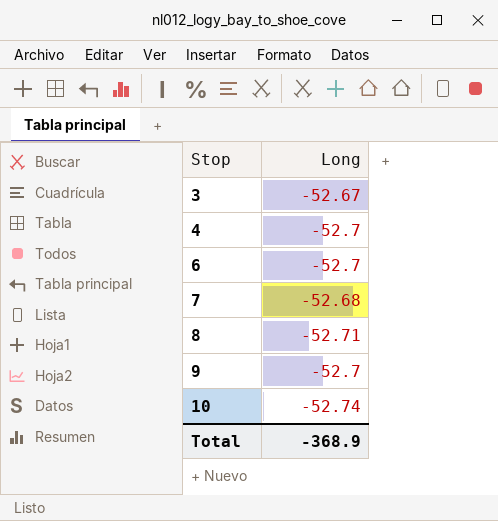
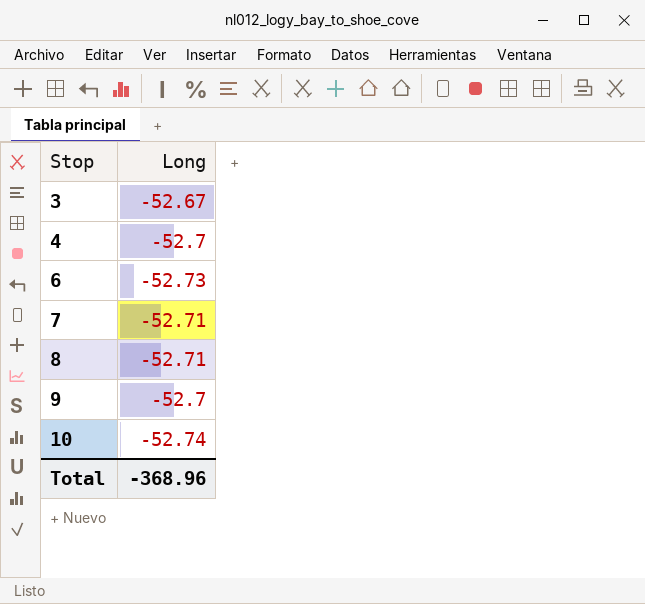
6 | Long: -52.7 -> -52.73
7 | Long: -52.68 -> -52.71
Total | Long: -368.9 -> -368.96

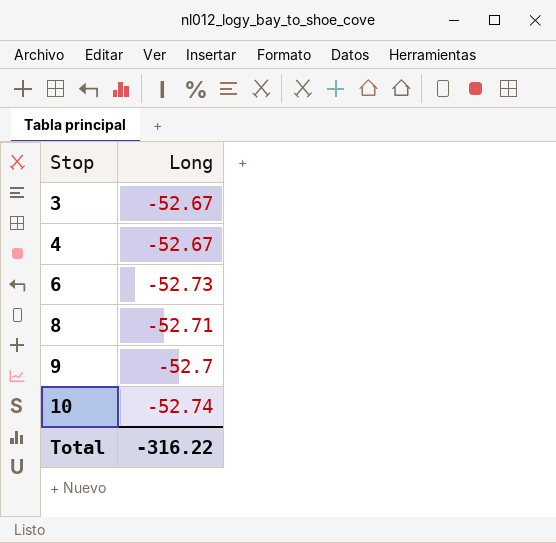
row 7: -52.71 -> none
4 | Long: -52.7 -> -52.67
Total | Long: -368.96 -> -316.22

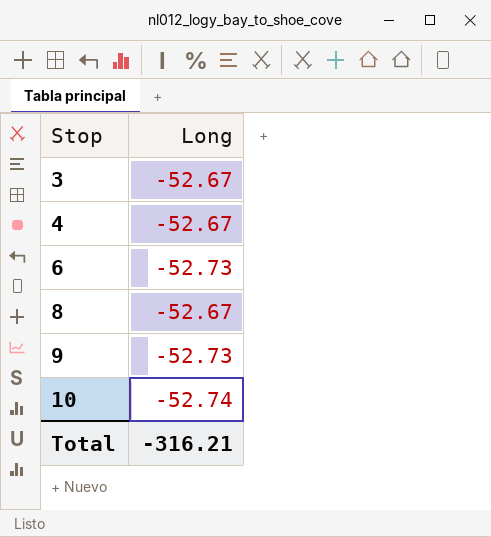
8 | Long: -52.71 -> -52.67
9 | Long: -52.7 -> -52.73
Total | Long: -316.22 -> -316.21

